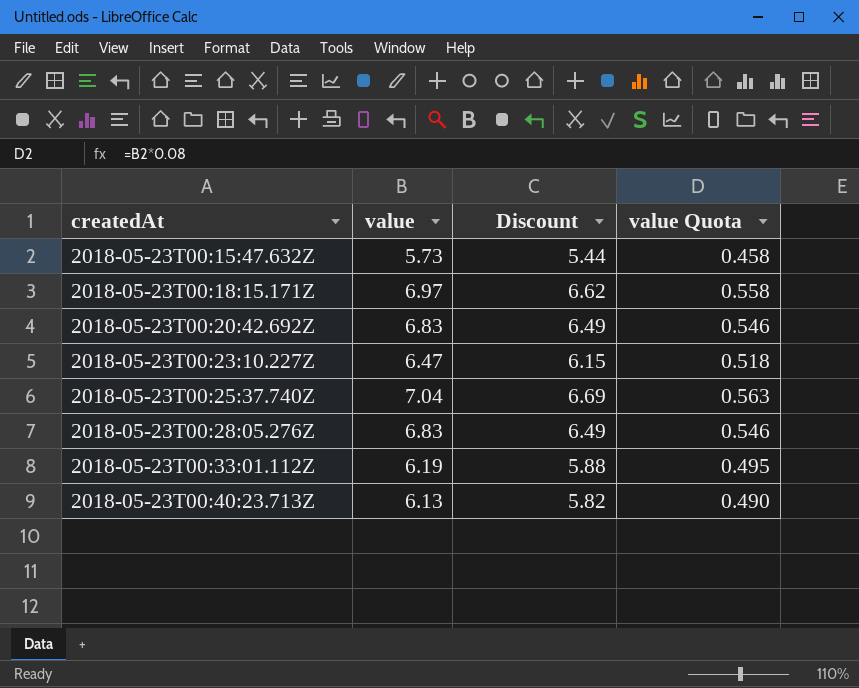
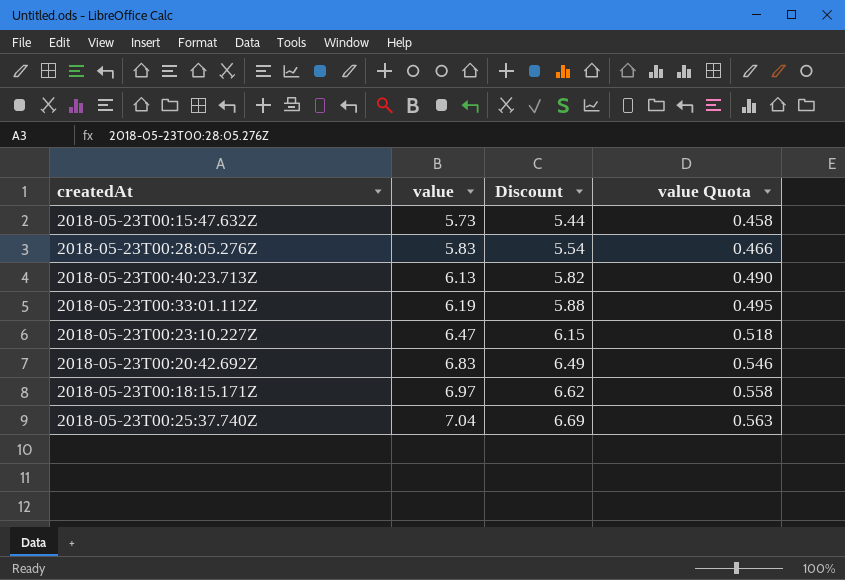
row order: createdAt ascending -> value ascending
2018-05-23T00:28:05.276Z | value: 6.83 -> 5.83
2018-05-23T00:28:05.276Z | Discount: 6.49 -> 5.54
2018-05-23T00:28:05.276Z | value Quota: 0.546 -> 0.466

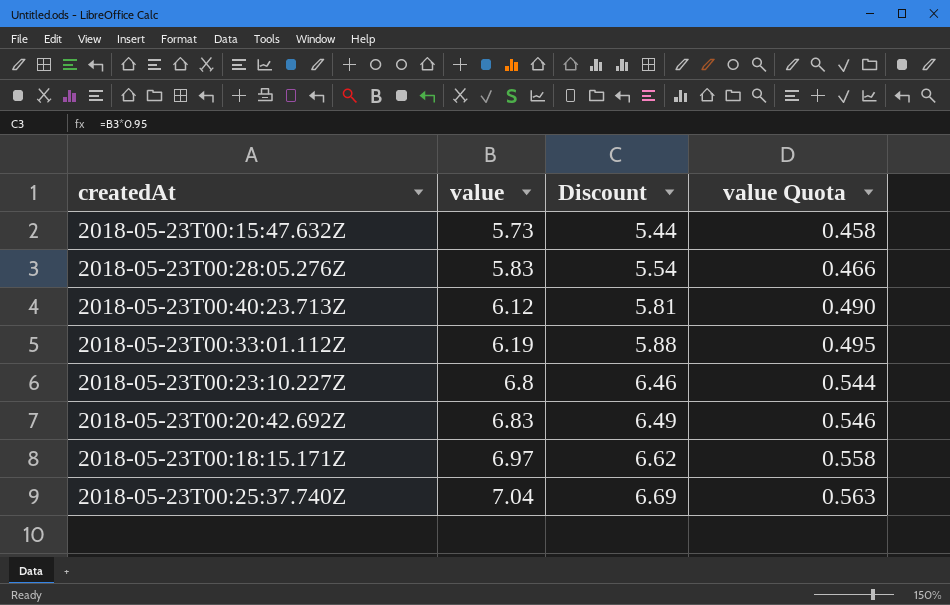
2018-05-23T00:40:23.713Z | value: 6.13 -> 6.12
2018-05-23T00:40:23.713Z | Discount: 5.82 -> 5.81
2018-05-23T00:23:10.227Z | value: 6.47 -> 6.8
2018-05-23T00:23:10.227Z | Discount: 6.15 -> 6.46
2018-05-23T00:23:10.227Z | value Quota: 0.518 -> 0.544

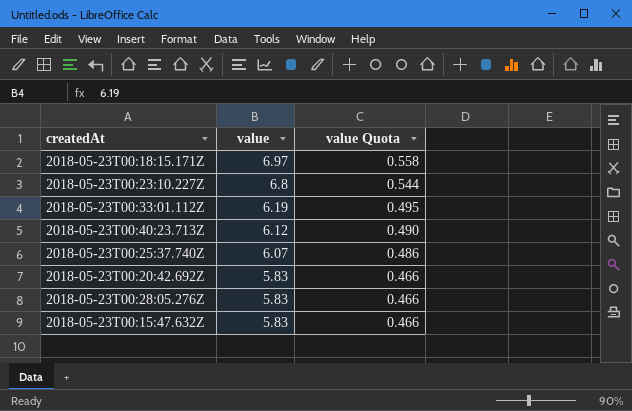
row order: value ascending -> value descending
column Discount | formula: [value] * 0.95 -> none
2018-05-23T00:25:37.740Z | value: 7.04 -> 6.07
2018-05-23T00:25:37.740Z | value Quota: 0.563 -> 0.486
2018-05-23T00:20:42.692Z | value: 6.83 -> 5.83
2018-05-23T00:20:42.692Z | value Quota: 0.546 -> 0.466
2018-05-23T00:15:47.632Z | value: 5.73 -> 5.83
2018-05-23T00:15:47.632Z | value Quota: 0.458 -> 0.466

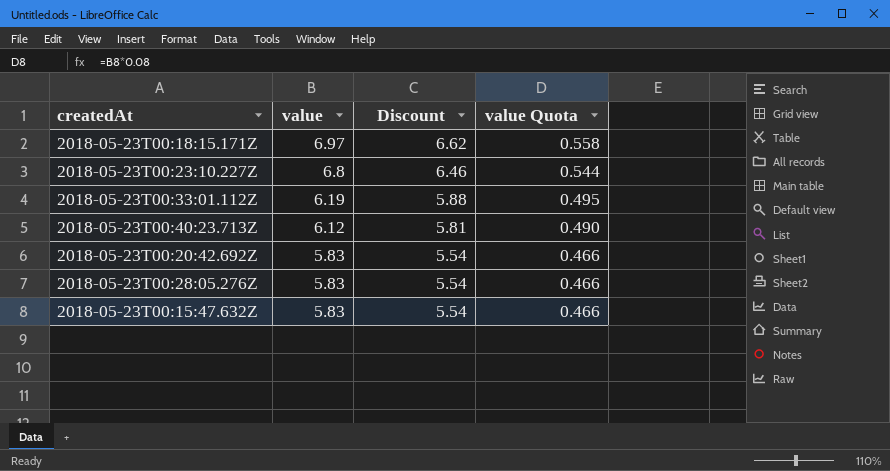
column Discount | formula: none -> [value] * 0.95
row 2018-05-23T00:25:37.740Z: 6.07 | 0.486 -> none

